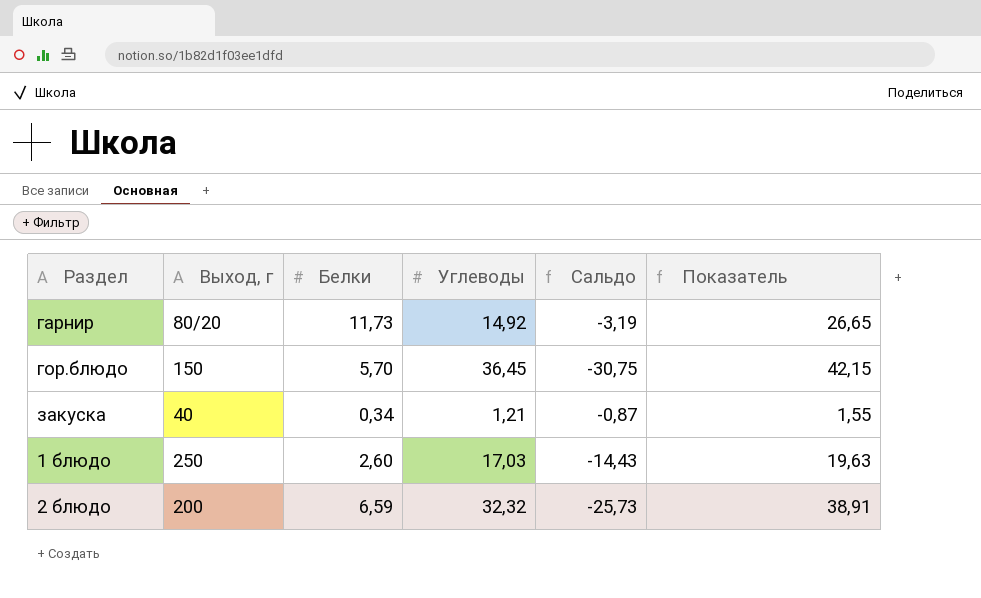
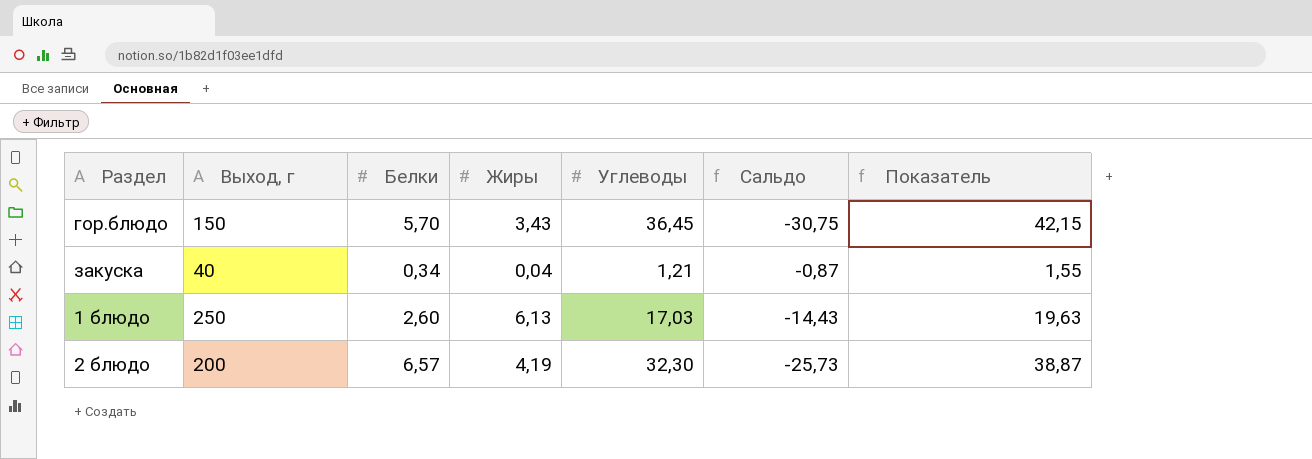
column Жиры | position: none -> 4
row гарнир: 80/20 | 11,73 | 14,92 | -3,19 | 26,65 -> none
2 блюдо | Белки: 6,59 -> 6,57
2 блюдо | Углеводы: 32,32 -> 32,30
2 блюдо | Показатель: 38,91 -> 38,87

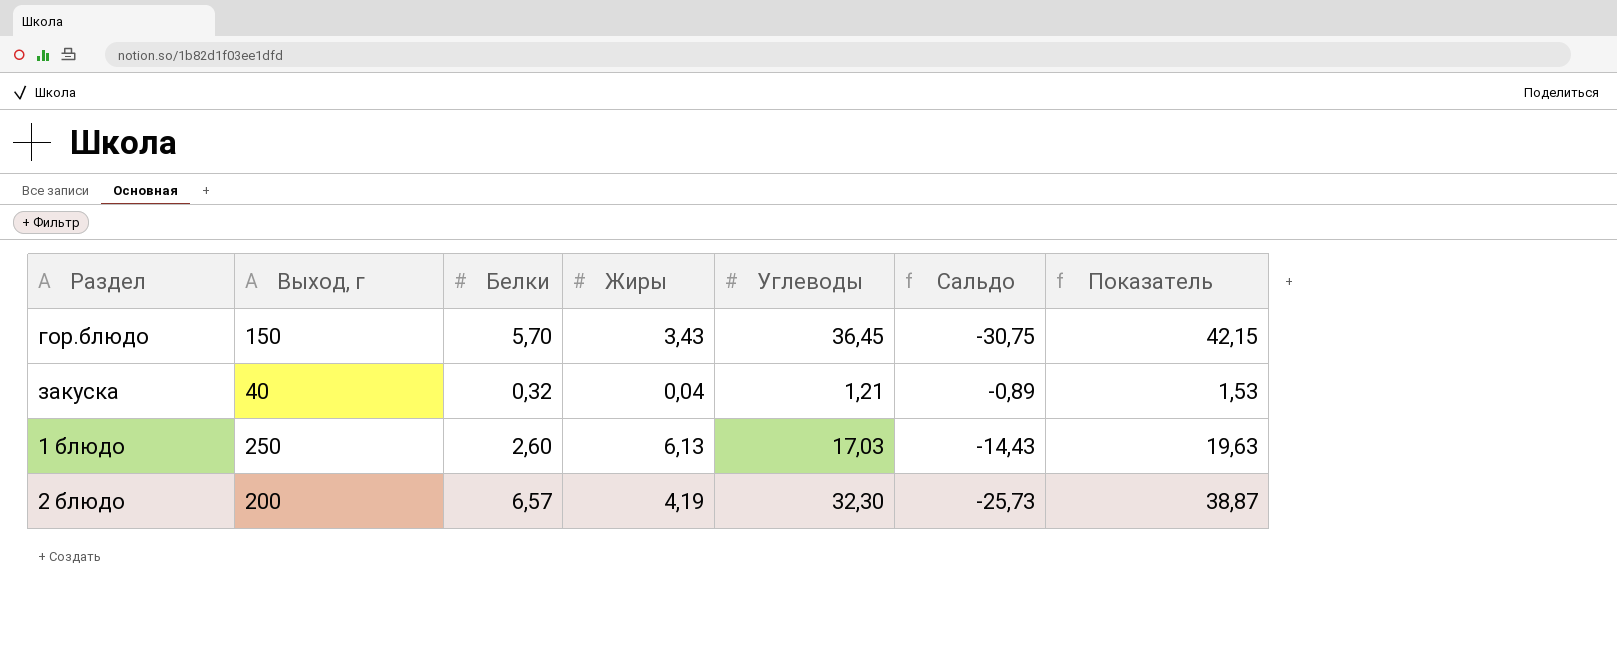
закуска | Белки: 0,34 -> 0,32
закуска | Сальдо: -0,87 -> -0,89
закуска | Показатель: 1,55 -> 1,53

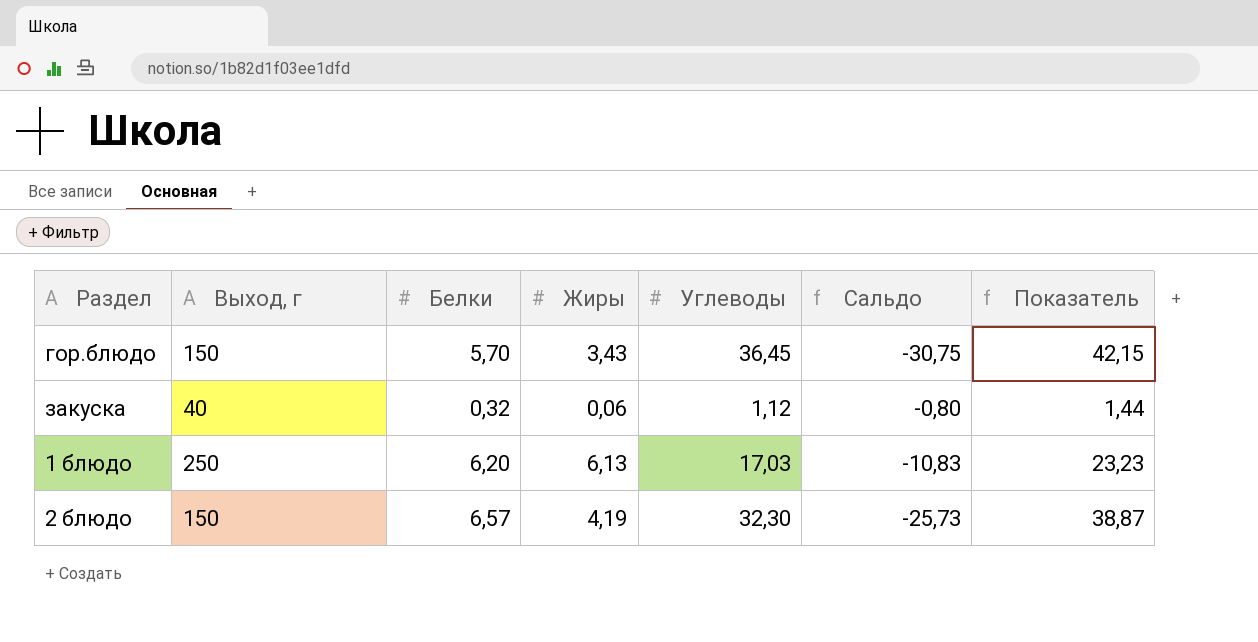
закуска | Жиры: 0,04 -> 0,06
закуска | Углеводы: 1,21 -> 1,12
закуска | Сальдо: -0,89 -> -0,80
закуска | Показатель: 1,53 -> 1,44
1 блюдо | Белки: 2,60 -> 6,20
1 блюдо | Сальдо: -14,43 -> -10,83
1 блюдо | Показатель: 19,63 -> 23,23
2 блюдо | Выход, г: 200 -> 150

